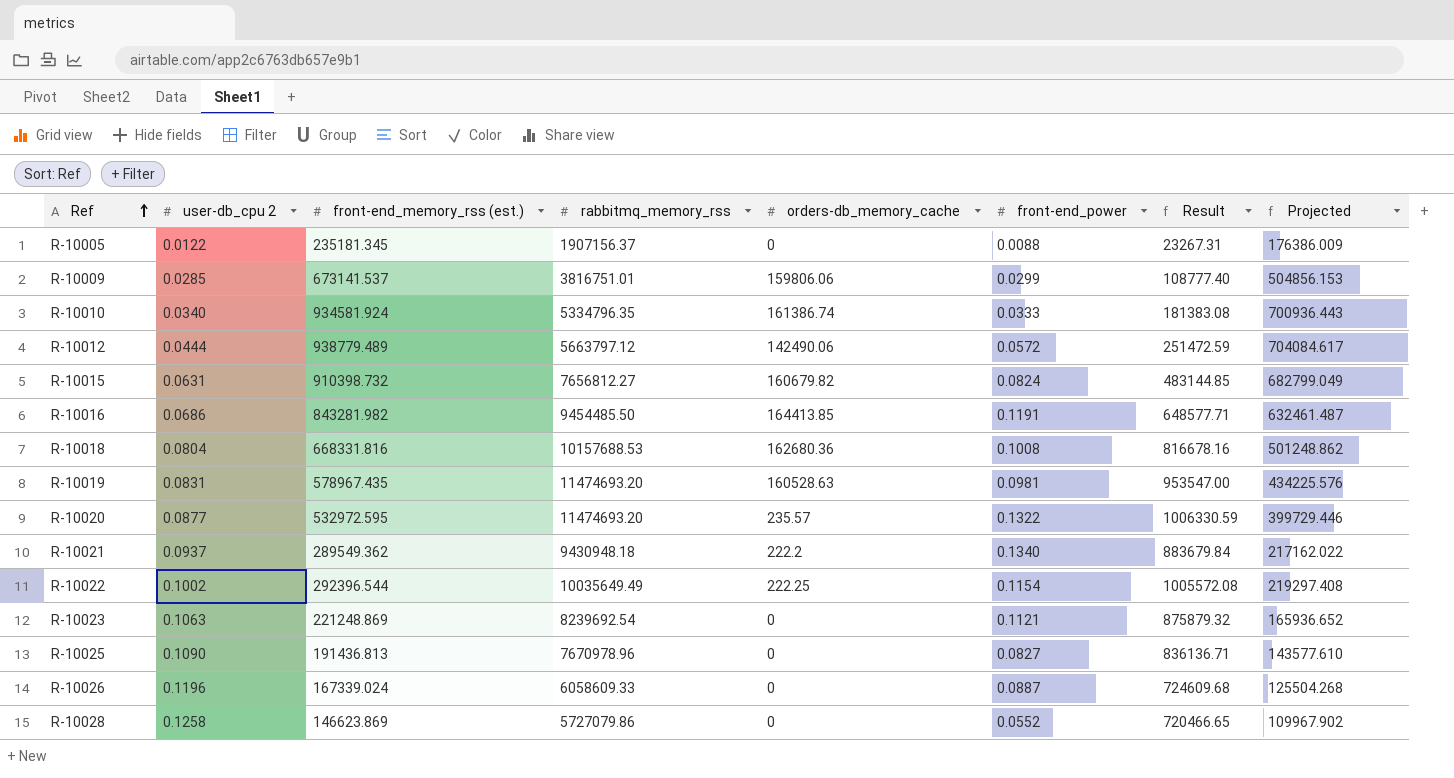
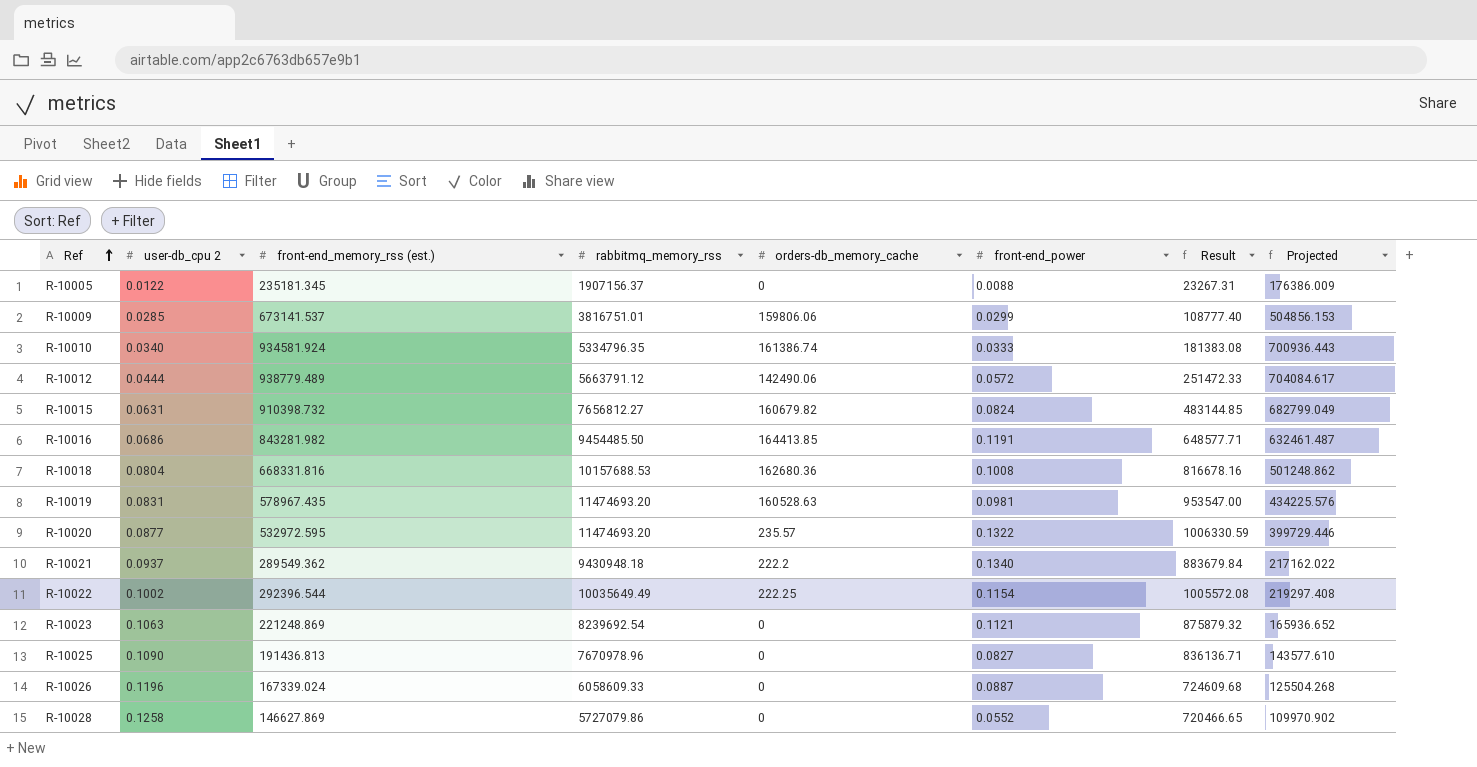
R-10012 | rabbitmq_memory_rss: 5663797.12 -> 5663791.12
R-10012 | Result: 251472.59 -> 251472.33
R-10028 | front-end_memory_rss (est.): 146623.869 -> 146627.869
R-10028 | Projected: 109967.902 -> 109970.902

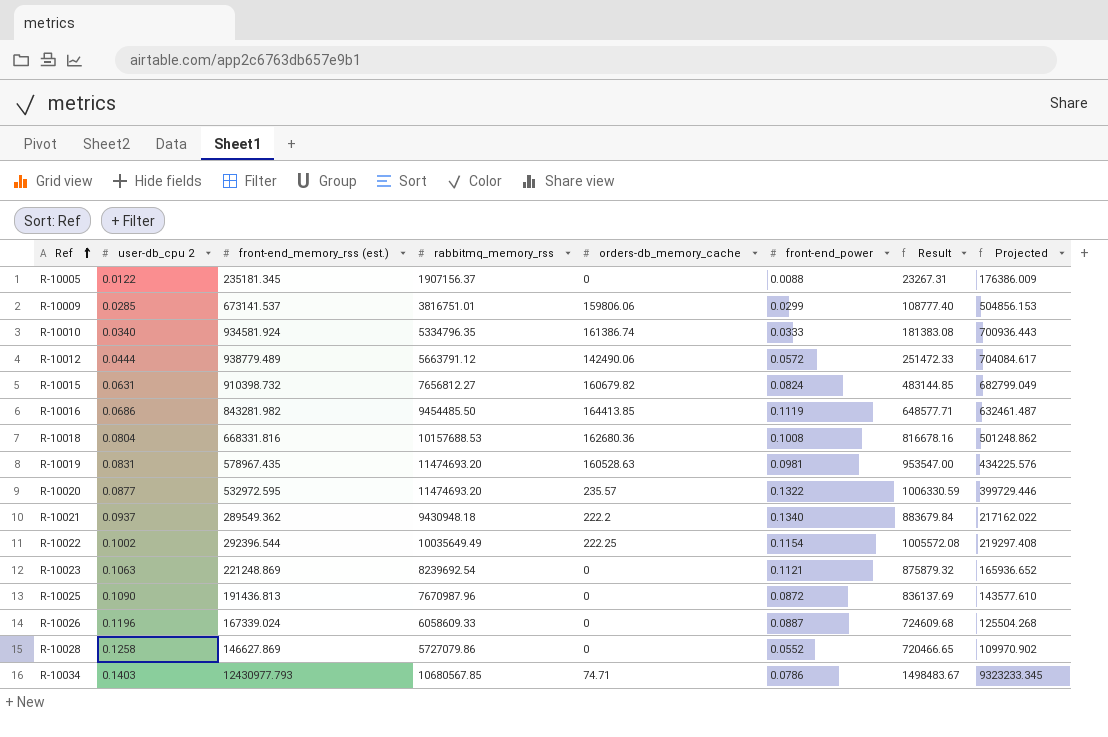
R-10016 | front-end_power: 0.1191 -> 0.1119
R-10025 | rabbitmq_memory_rss: 7670978.96 -> 7670987.96
R-10025 | front-end_power: 0.0827 -> 0.0872
R-10025 | Result: 836136.71 -> 836137.69
row R-10034: none -> 0.1403 | 12430977.793 | 10680567.85 | 74.71 | 0.0786 | 1498483.67 | 9323233.345

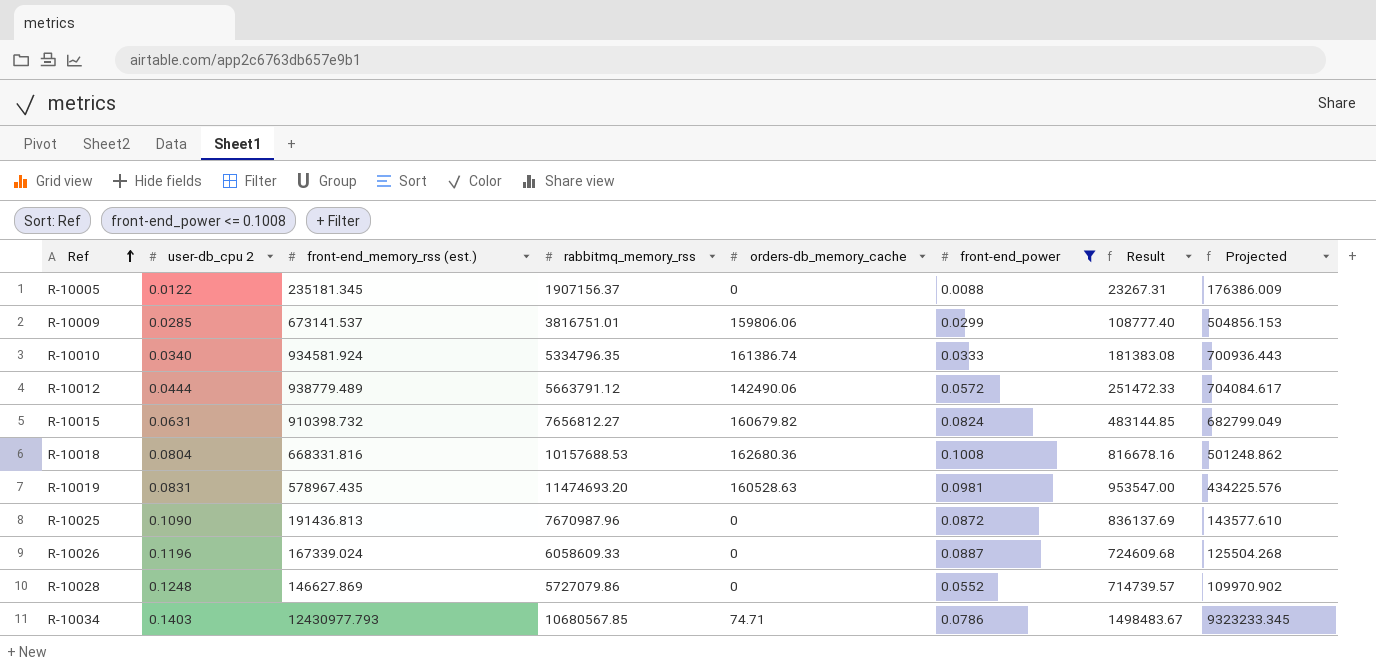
filter: none -> front-end_power <= 0.1008
R-10028 | user-db_cpu 2: 0.1258 -> 0.1248
R-10028 | Result: 720466.65 -> 714739.57

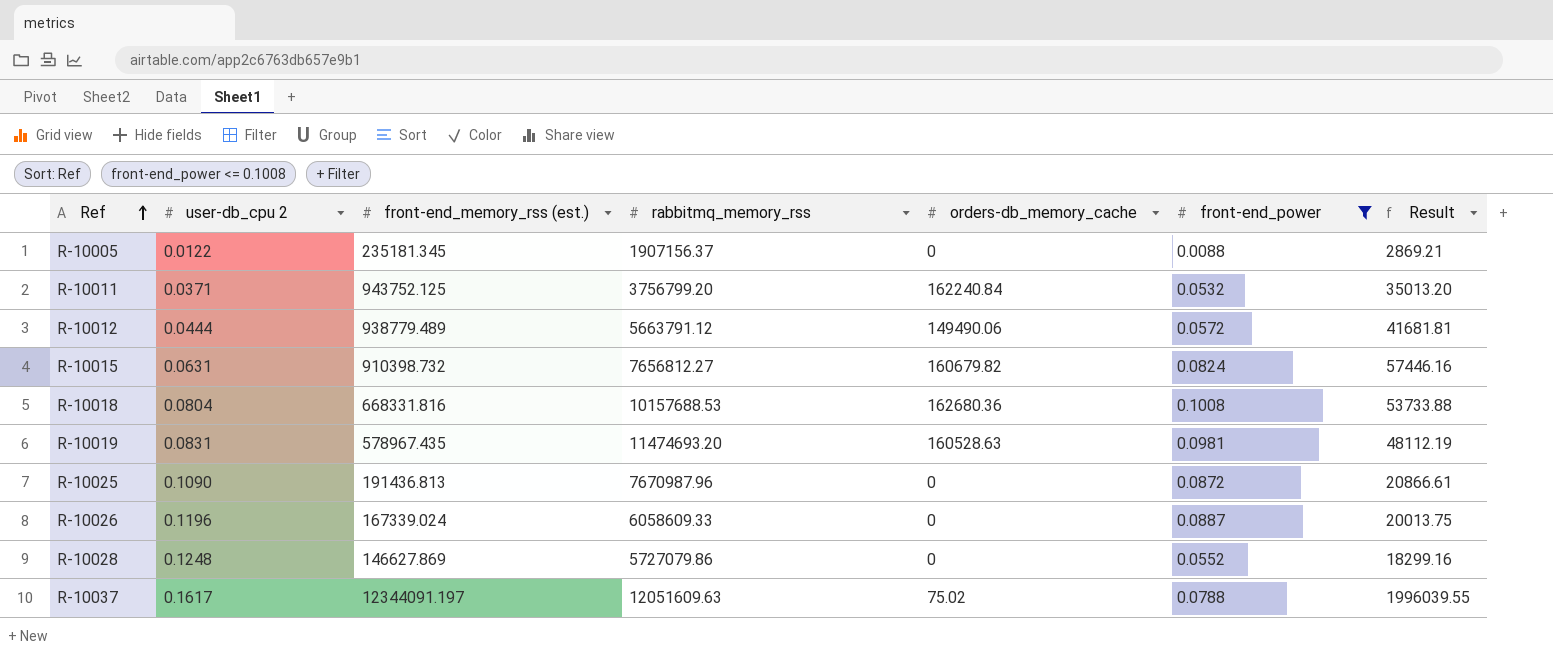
column Projected | formula: [front-end_memory_rss (est.)] * 0.75 -> none
column Result | formula: [user-db_cpu 2] * [rabbitmq_memory_rss] -> [user-db_cpu 2] * [front-end_memory_rss (est.)]
row R-10009: 0.0285 | 673141.537 | 3816751.01 | 159806.06 | 0.0299 | 108777.40 | 504856.153 -> none
row R-10010: 0.0340 | 934581.924 | 5334796.35 | 161386.74 | 0.0333 | 181383.08 | 700936.443 -> none
row R-10034: 0.1403 | 12430977.793 | 10680567.85 | 74.71 | 0.0786 | 1498483.67 | 9323233.345 -> none
row R-10011: none -> 0.0371 | 943752.125 | 3756799.20 | 162240.84 | 0.0532 | 35013.20
R-10012 | orders-db_memory_cache: 142490.06 -> 149490.06
row R-10037: none -> 0.1617 | 12344091.197 | 12051609.63 | 75.02 | 0.0788 | 1996039.55

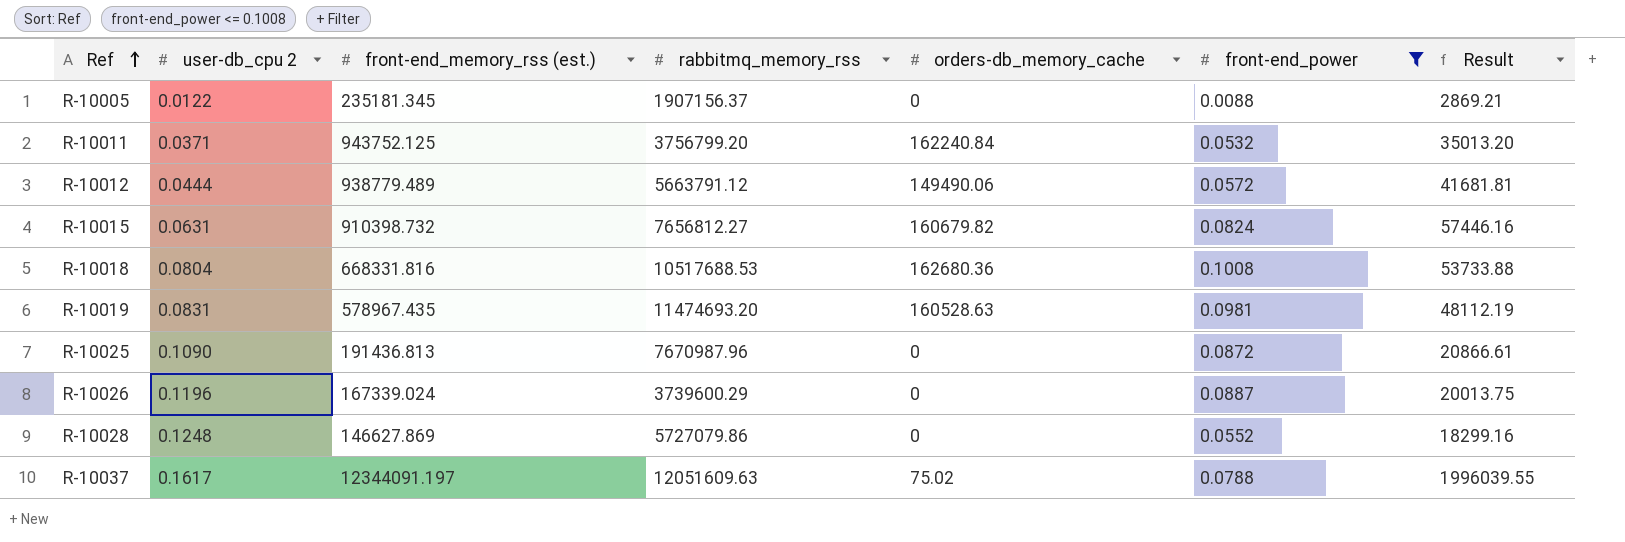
R-10018 | rabbitmq_memory_rss: 10157688.53 -> 10517688.53
R-10026 | rabbitmq_memory_rss: 6058609.33 -> 3739600.29

